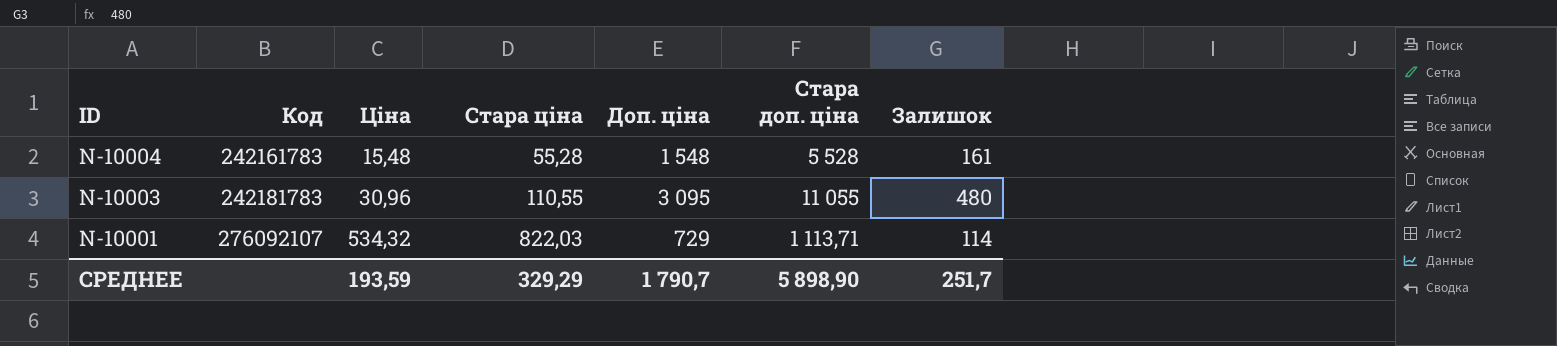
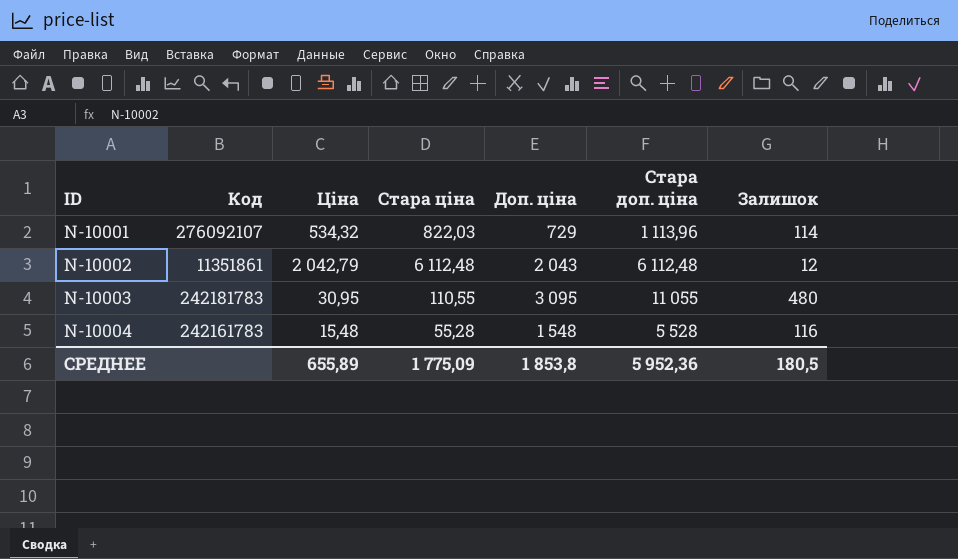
row order: ID descending -> ID ascending
N-10001 | Стара доп. ціна: 1 113,71 -> 1 113,96
row N-10002: none -> 11351861 | 2 042,79 | 6 112,48 | 2 043 | 6 112,48 | 12
N-10003 | Ціна: 30,96 -> 30,95
N-10004 | Залишок: 161 -> 116
СРЕДНЕЕ | Ціна: 193,59 -> 655,89
СРЕДНЕЕ | Стара ціна: 329,29 -> 1 775,09
СРЕДНЕЕ | Доп. ціна: 1 790,7 -> 1 853,8
СРЕДНЕЕ | Стара доп. ціна: 5 898,90 -> 5 952,36
СРЕДНЕЕ | Залишок: 251,7 -> 180,5

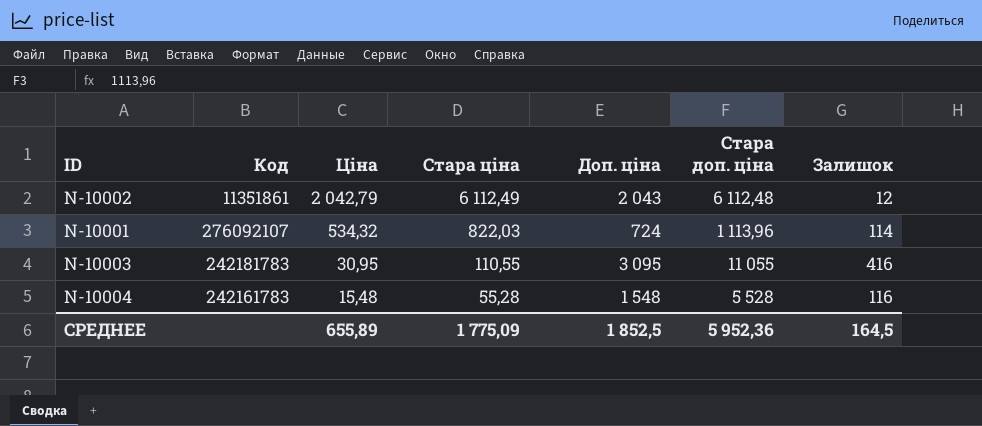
row order: ID ascending -> Ціна descending
N-10002 | Стара ціна: 6 112,48 -> 6 112,49
N-10001 | Доп. ціна: 729 -> 724
N-10003 | Залишок: 480 -> 416
СРЕДНЕЕ | Доп. ціна: 1 853,8 -> 1 852,5
СРЕДНЕЕ | Залишок: 180,5 -> 164,5

